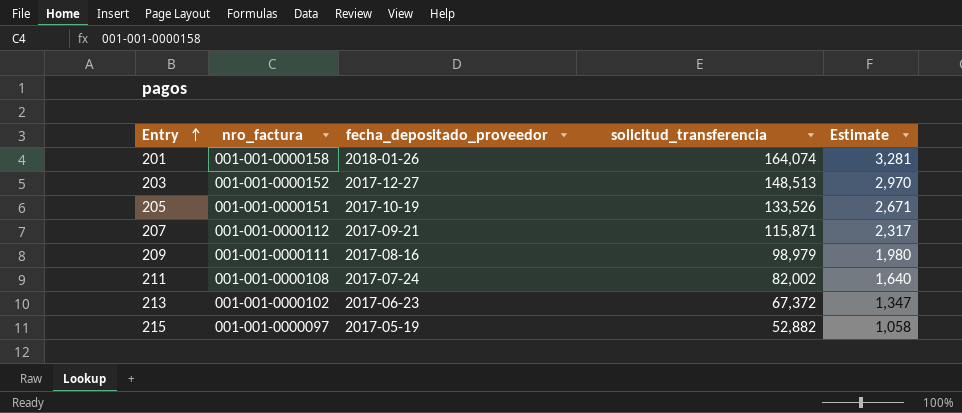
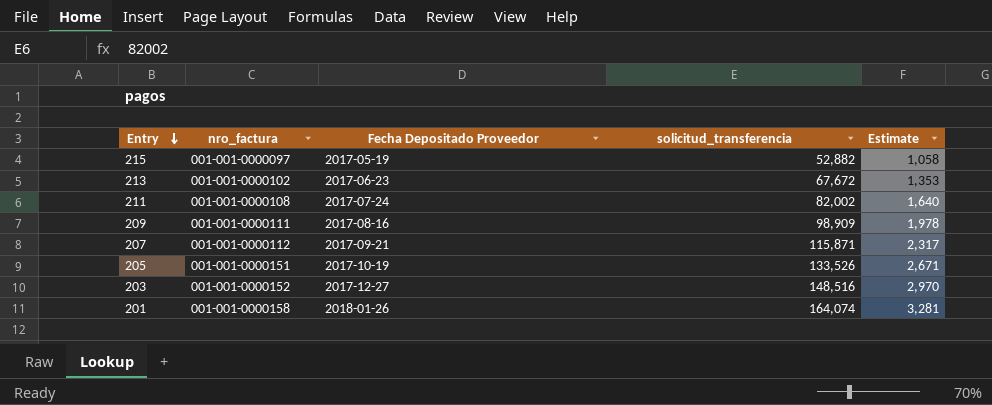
row order: Entry ascending -> Entry descending
column name: fecha_depositado_proveedor -> Fecha Depositado Proveedor
213 | solicitud_transferencia: 67,372 -> 67,672
213 | Estimate: 1,347 -> 1,353
209 | solicitud_transferencia: 98,979 -> 98,909
209 | Estimate: 1,980 -> 1,978
203 | solicitud_transferencia: 148,513 -> 148,516

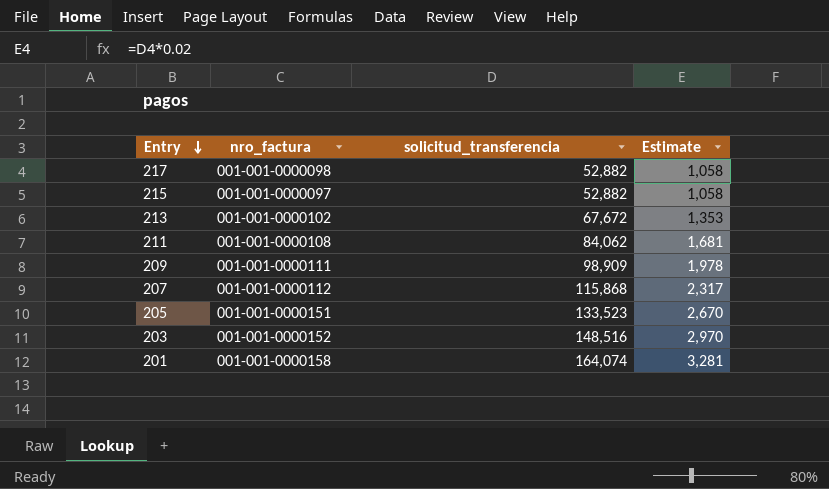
column Fecha Depositado Proveedor | position: 3 -> none
row 217: none -> 001-001-0000098 | 52,882 | 1,058
211 | solicitud_transferencia: 82,002 -> 84,062
211 | Estimate: 1,640 -> 1,681
207 | solicitud_transferencia: 115,871 -> 115,868
205 | solicitud_transferencia: 133,526 -> 133,523
205 | Estimate: 2,671 -> 2,670

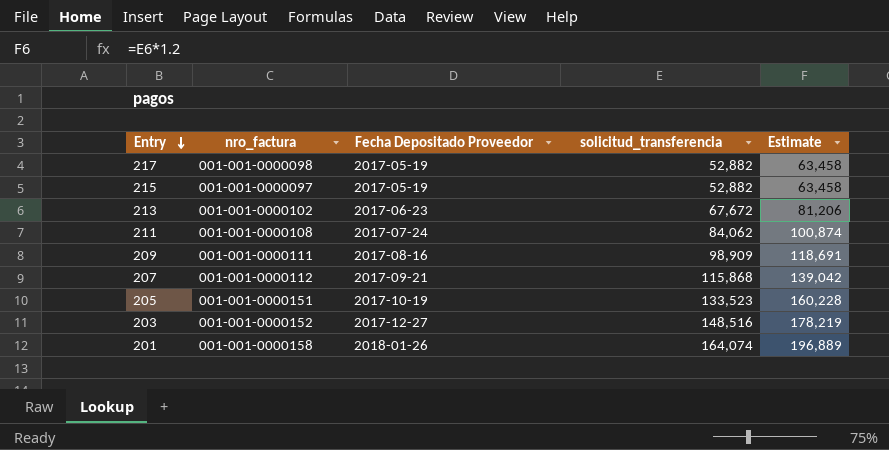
column Fecha Depositado Proveedor | position: none -> 3
column Estimate | formula: [solicitud_transferencia] * 0.02 -> [solicitud_transferencia] * 1.2

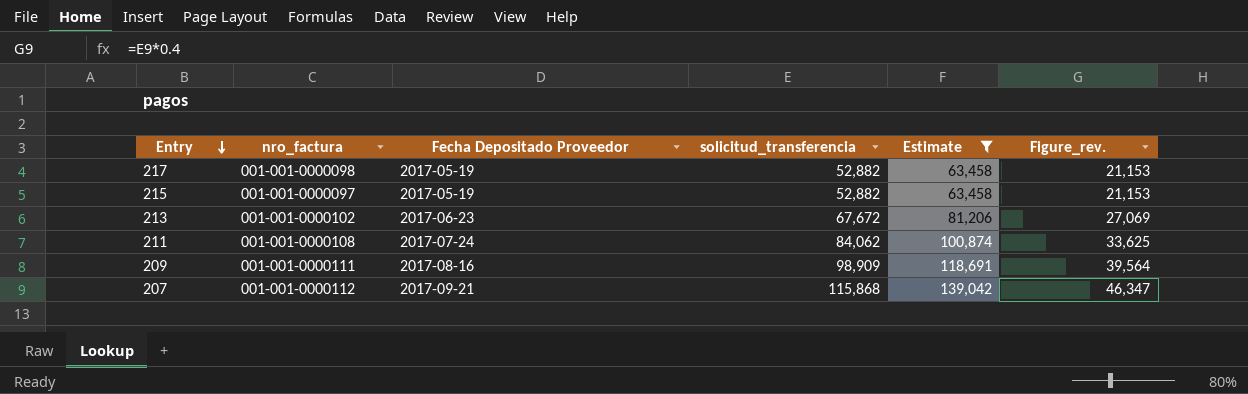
filter: none -> Estimate <= 139,042
column Figure_rev. | formula: none -> [solicitud_transferencia] * 0.4

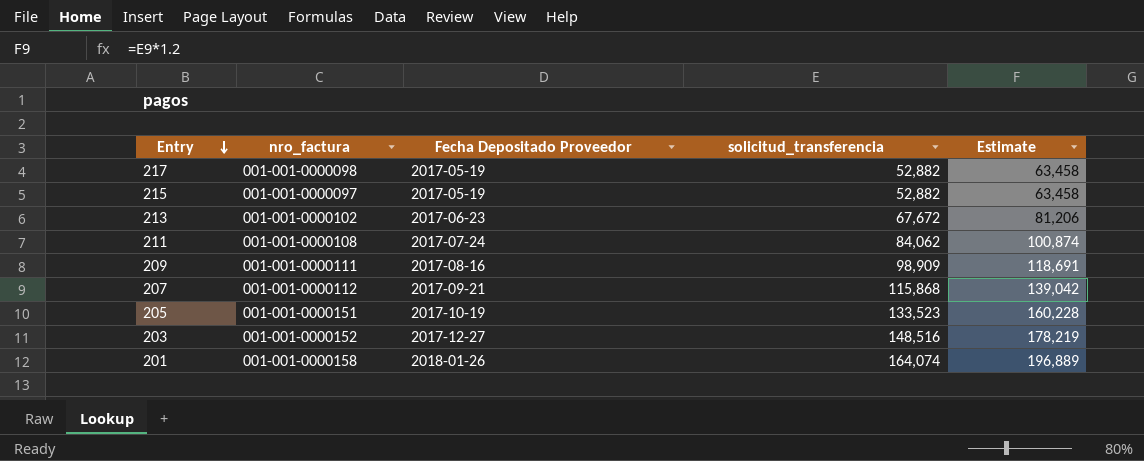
filter: Estimate <= 139,042 -> none
column Figure_rev. | formula: [solicitud_transferencia] * 0.4 -> none

